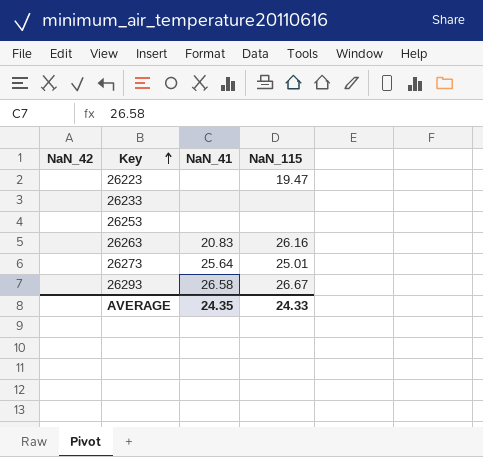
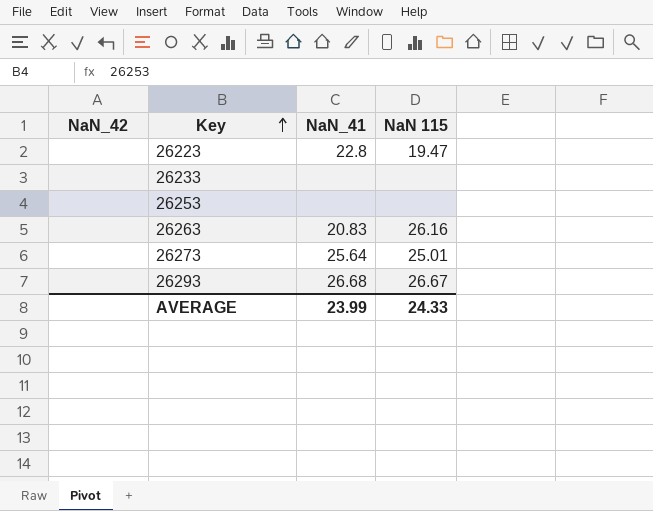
column name: NaN_115 -> NaN 115
26223 | NaN_41: none -> 22.8
26293 | NaN_41: 26.58 -> 26.68
AVERAGE | NaN_41: 24.35 -> 23.99

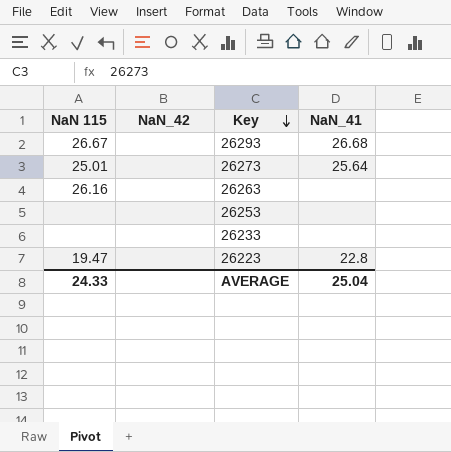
row order: Key ascending -> Key descending
column NaN 115 | position: 4 -> 1
26263 | NaN_41: 20.83 -> none
AVERAGE | NaN_41: 23.99 -> 25.04

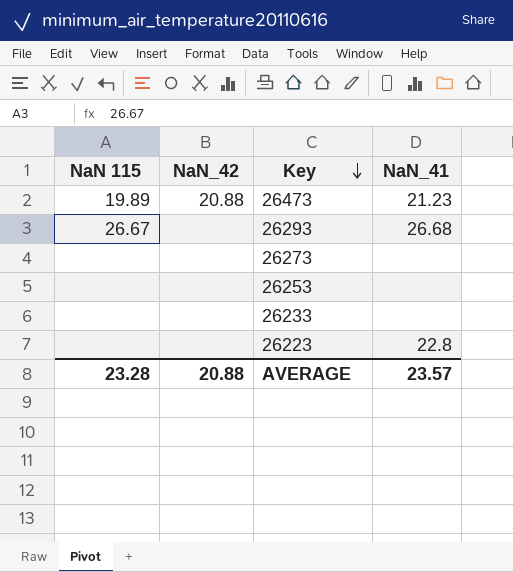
row 26263: 26.16 | none | none -> none
row 26473: none -> 19.89 | 20.88 | 21.23
26273 | NaN 115: 25.01 -> none
26273 | NaN_41: 25.64 -> none
26223 | NaN 115: 19.47 -> none
AVERAGE | NaN 115: 24.33 -> 23.28
AVERAGE | NaN_42: none -> 20.88
AVERAGE | NaN_41: 25.04 -> 23.57

